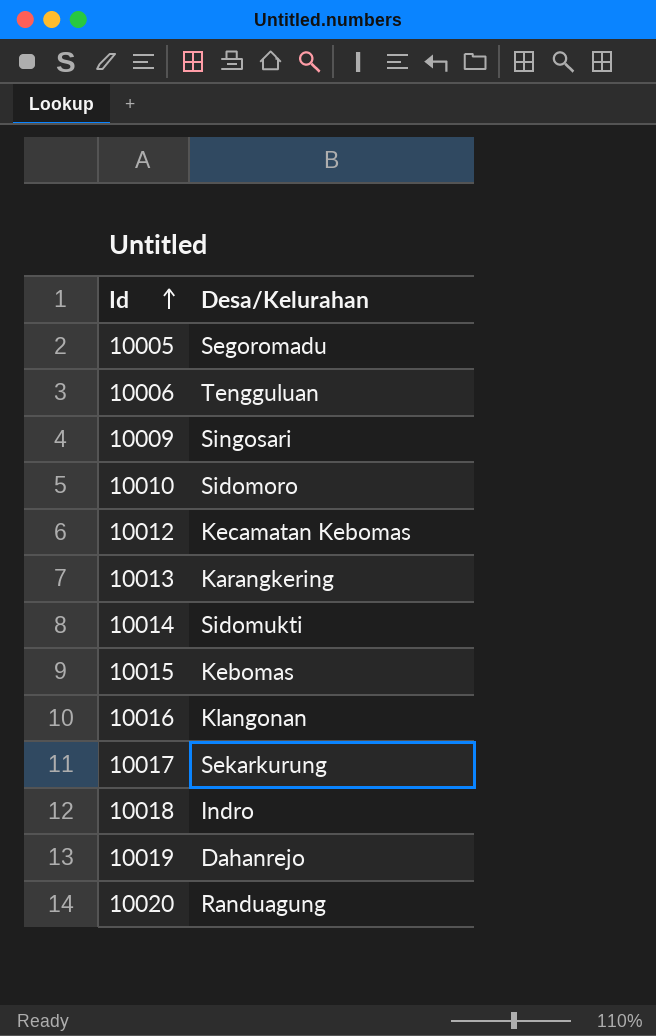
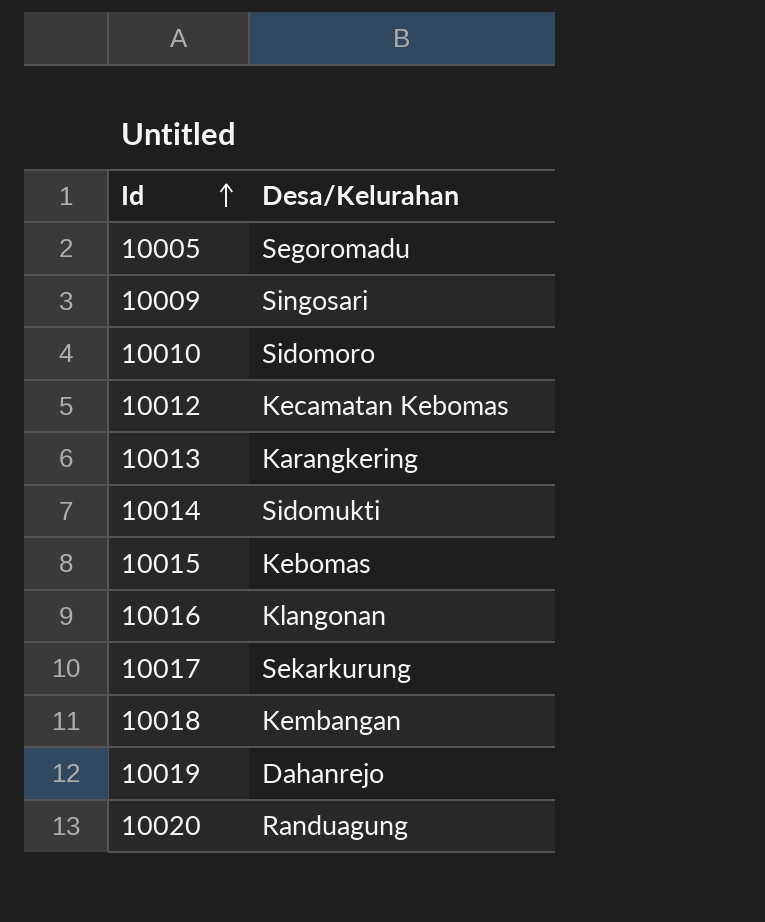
row 10006: Tengguluan -> none
10018 | Desa/Kelurahan: Indro -> Kembangan

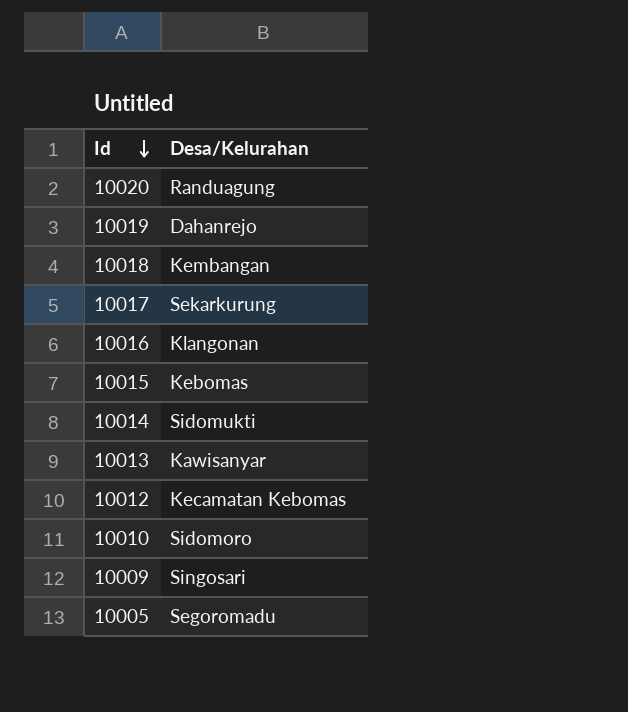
row order: Id ascending -> Id descending
10013 | Desa/Kelurahan: Karangkering -> Kawisanyar

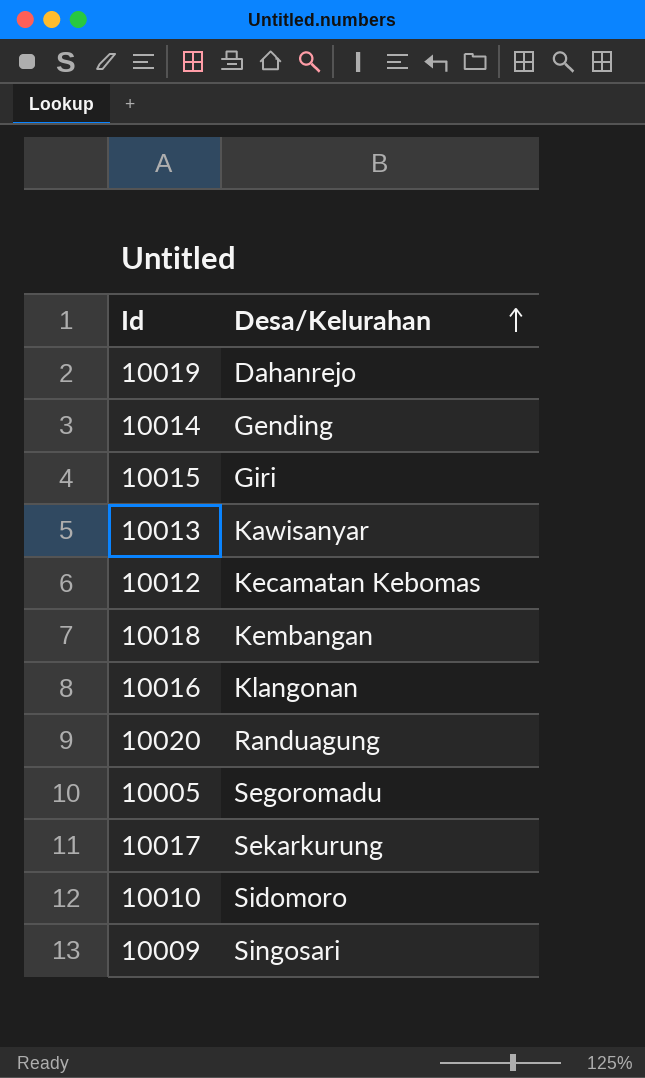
row order: Id descending -> Desa/Kelurahan ascending
10014 | Desa/Kelurahan: Sidomukti -> Gending
10015 | Desa/Kelurahan: Kebomas -> Giri

